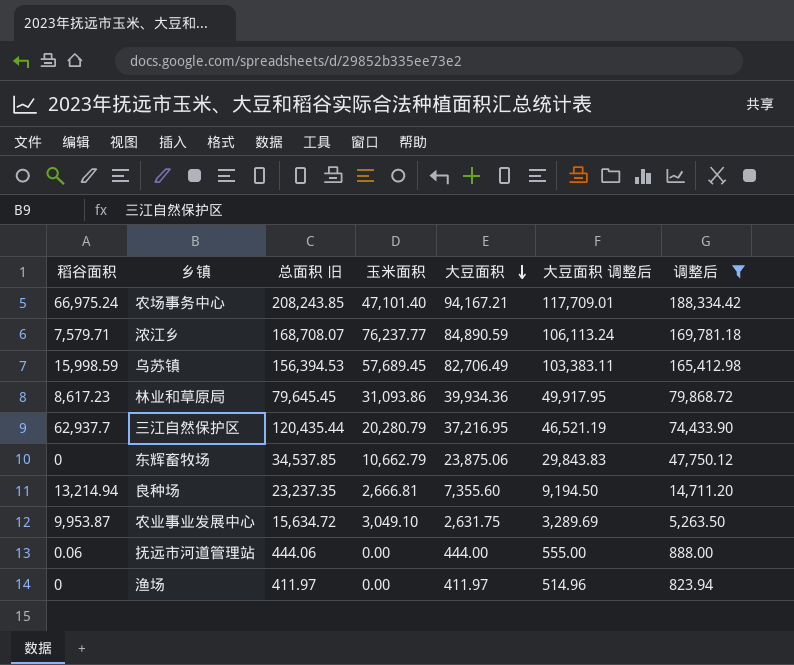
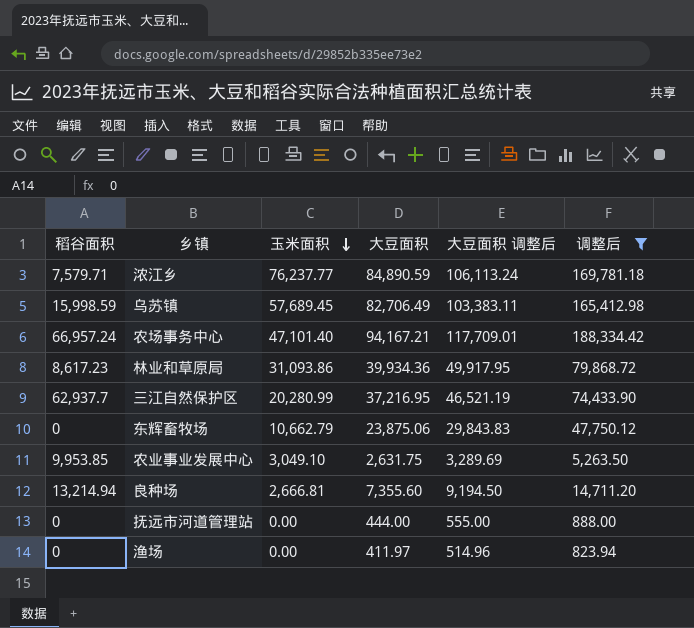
row order: 大豆面积 descending -> 玉米面积 descending
column 总面积 旧 | formula: [稻谷面积] + [玉米面积] + [大豆面积] -> none
农场事务中心 | 稻谷面积: 66,975.24 -> 66,957.24
三江自然保护区 | 玉米面积: 20,280.79 -> 20,280.99
农业事业发展中心 | 稻谷面积: 9,953.87 -> 9,953.85
抚远市河道管理站 | 稻谷面积: 0.06 -> 0

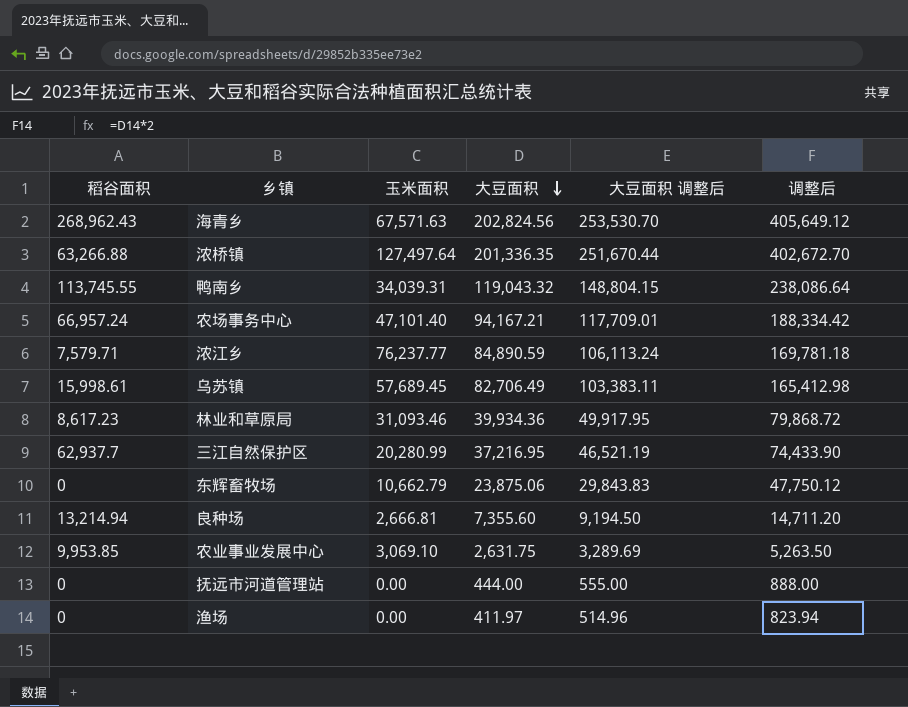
filter: 调整后 <= 188,334.42 -> none
row order: 玉米面积 descending -> 大豆面积 descending
乌苏镇 | 稻谷面积: 15,998.59 -> 15,998.61
林业和草原局 | 玉米面积: 31,093.86 -> 31,093.46
农业事业发展中心 | 玉米面积: 3,049.10 -> 3,069.10

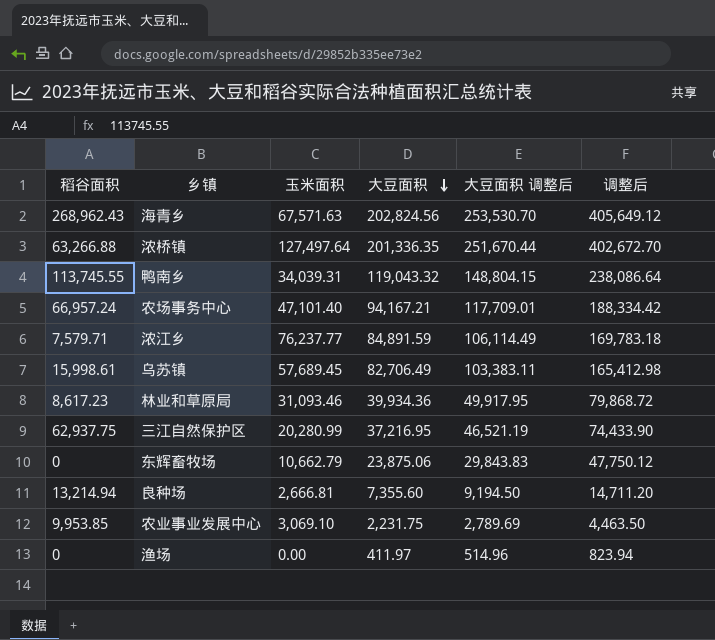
row 抚远市河道管理站: 0 | 0.00 | 444.00 | 555.00 | 888.00 -> none
浓江乡 | 大豆面积: 84,890.59 -> 84,891.59
浓江乡 | 大豆面积 调整后: 106,113.24 -> 106,114.49
浓江乡 | 调整后: 169,781.18 -> 169,783.18
三江自然保护区 | 稻谷面积: 62,937.7 -> 62,937.75
农业事业发展中心 | 大豆面积: 2,631.75 -> 2,231.75
农业事业发展中心 | 大豆面积 调整后: 3,289.69 -> 2,789.69
农业事业发展中心 | 调整后: 5,263.50 -> 4,463.50

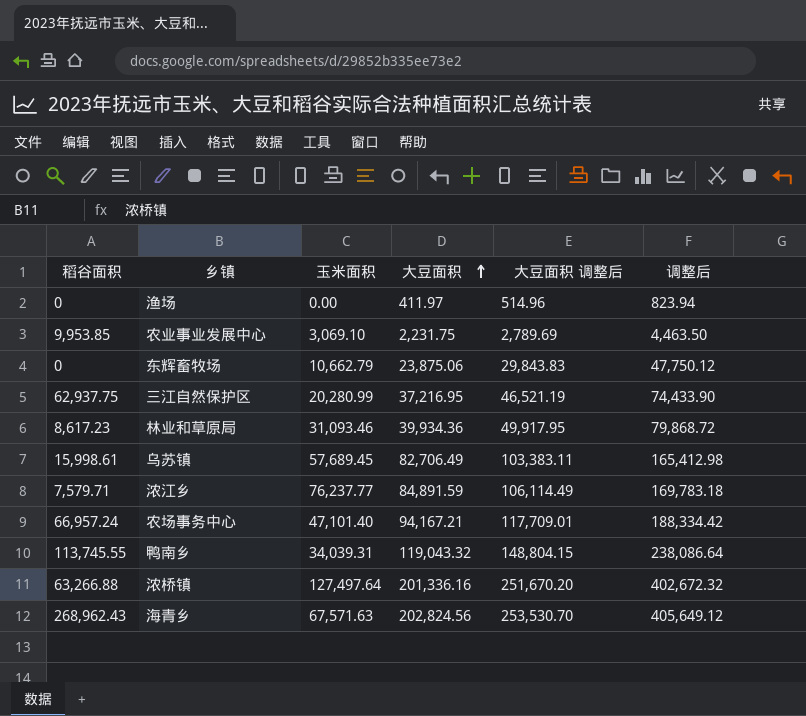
row order: 大豆面积 descending -> 大豆面积 ascending
row 良种场: 13,214.94 | 2,666.81 | 7,355.60 | 9,194.50 | 14,711.20 -> none
浓桥镇 | 大豆面积: 201,336.35 -> 201,336.16
浓桥镇 | 大豆面积 调整后: 251,670.44 -> 251,670.20
浓桥镇 | 调整后: 402,672.70 -> 402,672.32

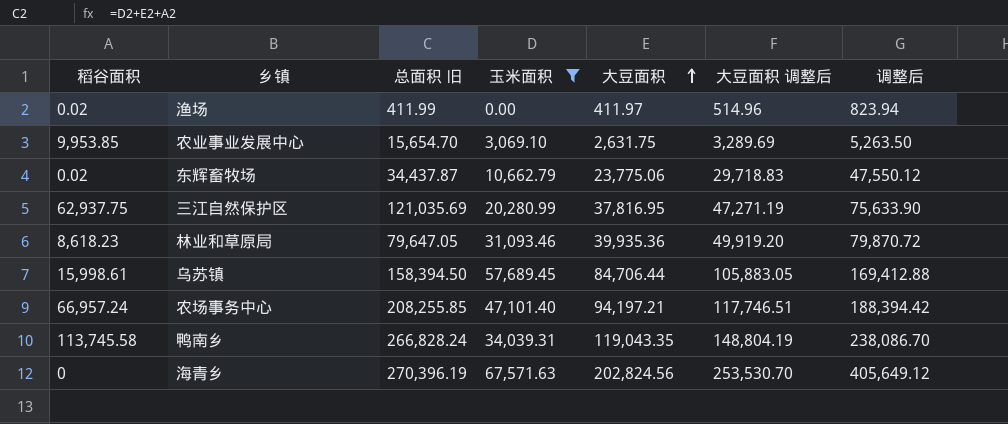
filter: none -> 玉米面积 <= 67,571.63
column 总面积 旧 | formula: none -> [稻谷面积] + [玉米面积] + [大豆面积]
渔场 | 稻谷面积: 0 -> 0.02
农业事业发展中心 | 大豆面积: 2,231.75 -> 2,631.75
农业事业发展中心 | 大豆面积 调整后: 2,789.69 -> 3,289.69
农业事业发展中心 | 调整后: 4,463.50 -> 5,263.50
东辉畜牧场 | 稻谷面积: 0 -> 0.02
东辉畜牧场 | 大豆面积: 23,875.06 -> 23,775.06
东辉畜牧场 | 大豆面积 调整后: 29,843.83 -> 29,718.83
东辉畜牧场 | 调整后: 47,750.12 -> 47,550.12
三江自然保护区 | 大豆面积: 37,216.95 -> 37,816.95
三江自然保护区 | 大豆面积 调整后: 46,521.19 -> 47,271.19
三江自然保护区 | 调整后: 74,433.90 -> 75,633.90
林业和草原局 | 稻谷面积: 8,617.23 -> 8,618.23
林业和草原局 | 大豆面积: 39,934.36 -> 39,935.36
林业和草原局 | 大豆面积 调整后: 49,917.95 -> 49,919.20
林业和草原局 | 调整后: 79,868.72 -> 79,870.72
乌苏镇 | 大豆面积: 82,706.49 -> 84,706.44
乌苏镇 | 大豆面积 调整后: 103,383.11 -> 105,883.05
乌苏镇 | 调整后: 165,412.98 -> 169,412.88
农场事务中心 | 大豆面积: 94,167.21 -> 94,197.21
农场事务中心 | 大豆面积 调整后: 117,709.01 -> 117,746.51
农场事务中心 | 调整后: 188,334.42 -> 188,394.42
鸭南乡 | 稻谷面积: 113,745.55 -> 113,745.58
鸭南乡 | 大豆面积: 119,043.32 -> 119,043.35
鸭南乡 | 大豆面积 调整后: 148,804.15 -> 148,804.19
鸭南乡 | 调整后: 238,086.64 -> 238,086.70
海青乡 | 稻谷面积: 268,962.43 -> 0

